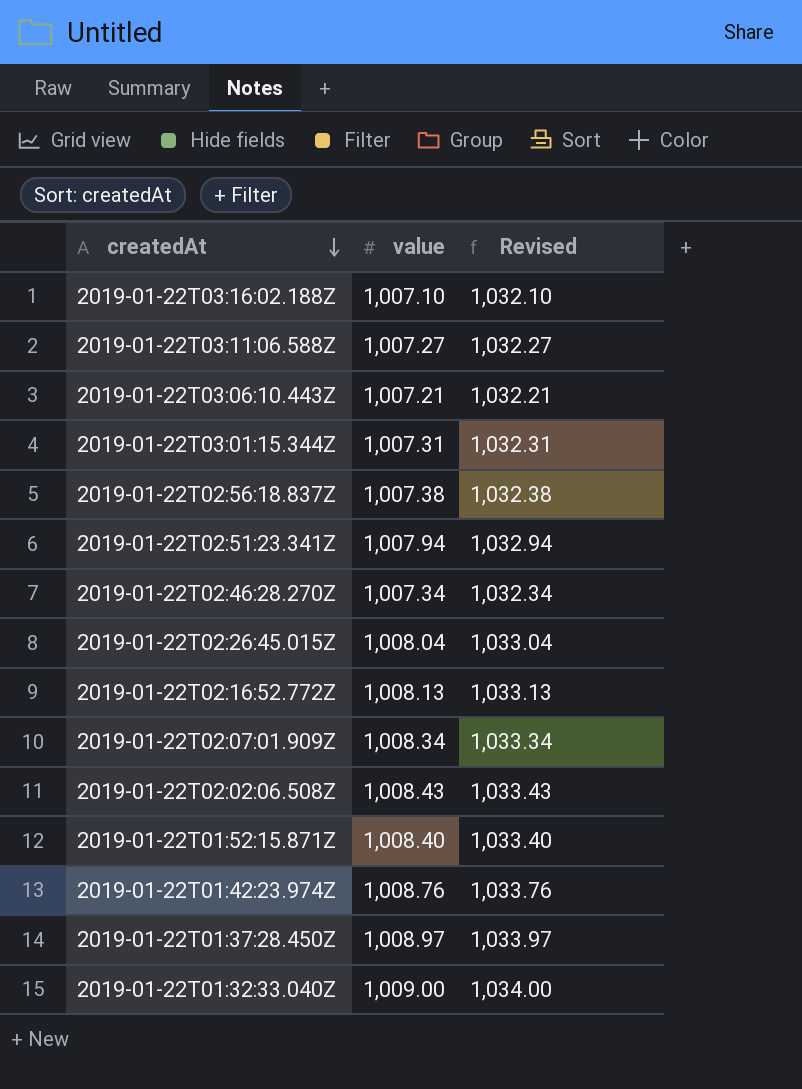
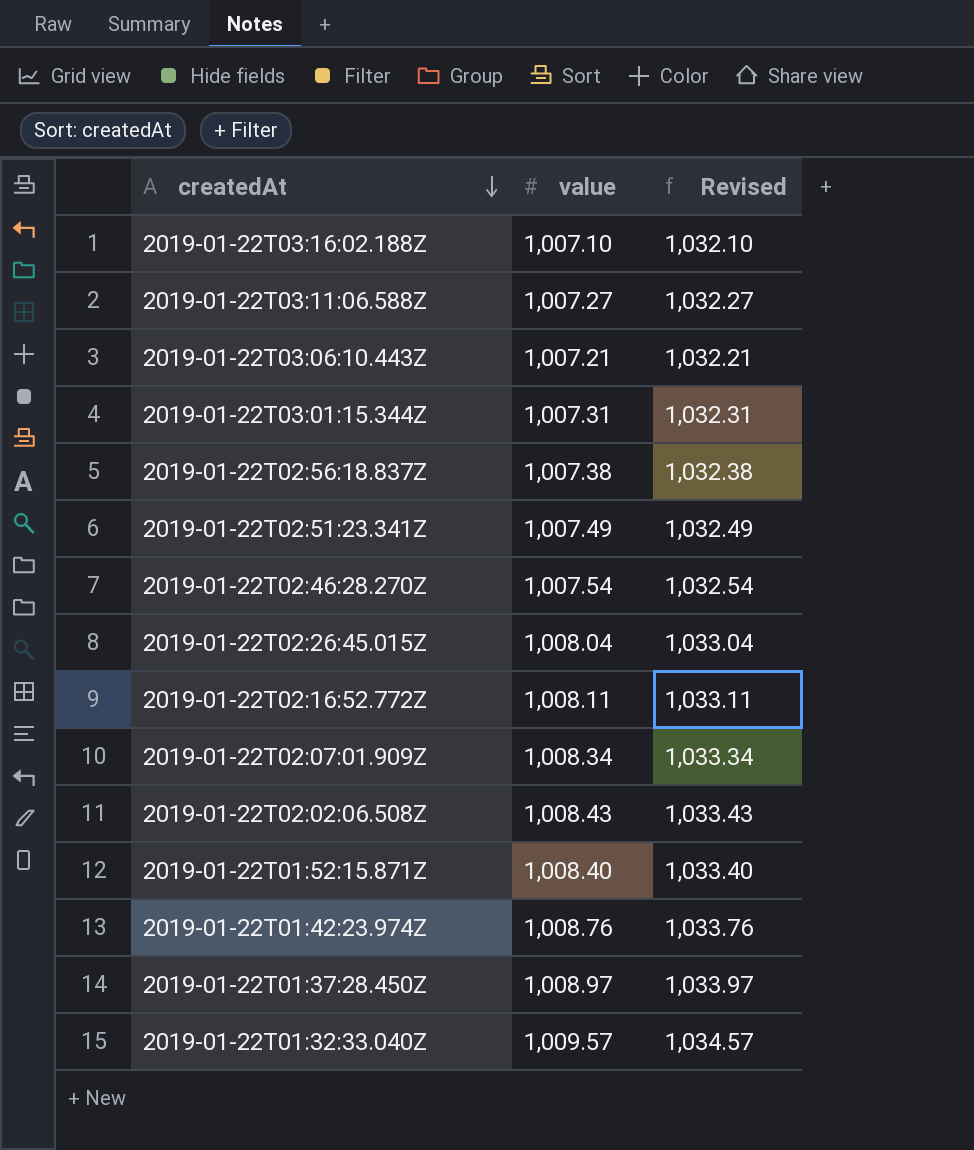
2019-01-22T02:51:23.341Z | value: 1,007.94 -> 1,007.49
2019-01-22T02:51:23.341Z | Revised: 1,032.94 -> 1,032.49
2019-01-22T02:46:28.270Z | value: 1,007.34 -> 1,007.54
2019-01-22T02:46:28.270Z | Revised: 1,032.34 -> 1,032.54
2019-01-22T02:16:52.772Z | value: 1,008.13 -> 1,008.11
2019-01-22T02:16:52.772Z | Revised: 1,033.13 -> 1,033.11
2019-01-22T01:32:33.040Z | value: 1,009.00 -> 1,009.57
2019-01-22T01:32:33.040Z | Revised: 1,034.00 -> 1,034.57

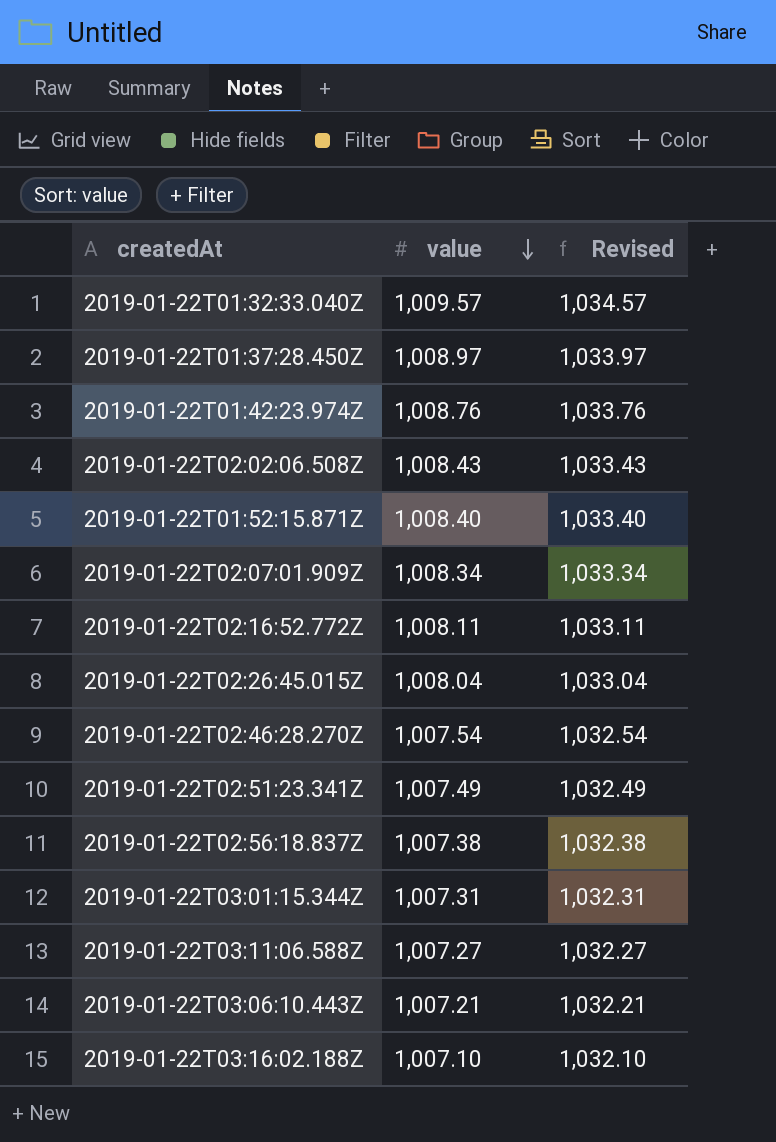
row order: createdAt descending -> value descending

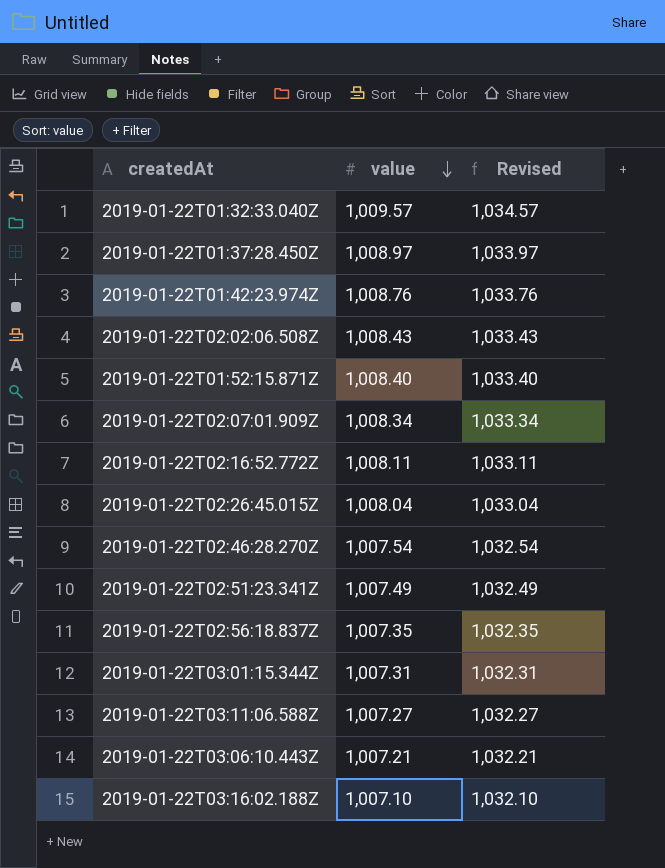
2019-01-22T02:56:18.837Z | value: 1,007.38 -> 1,007.35
2019-01-22T02:56:18.837Z | Revised: 1,032.38 -> 1,032.35

